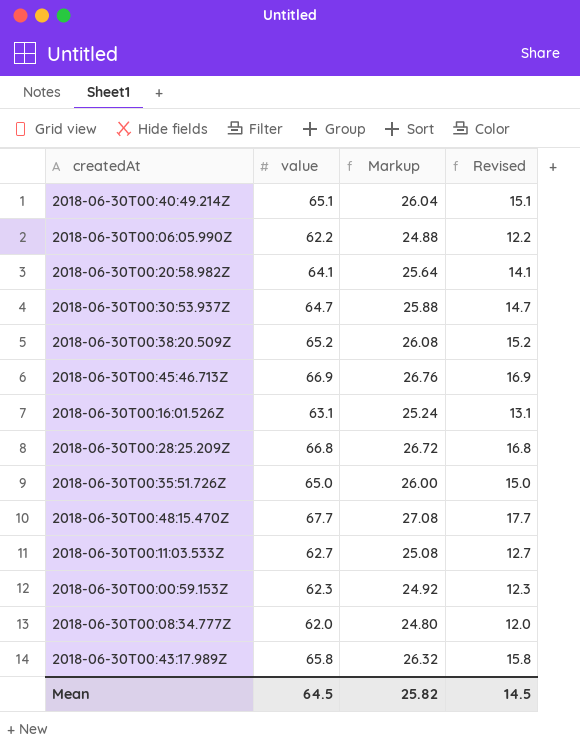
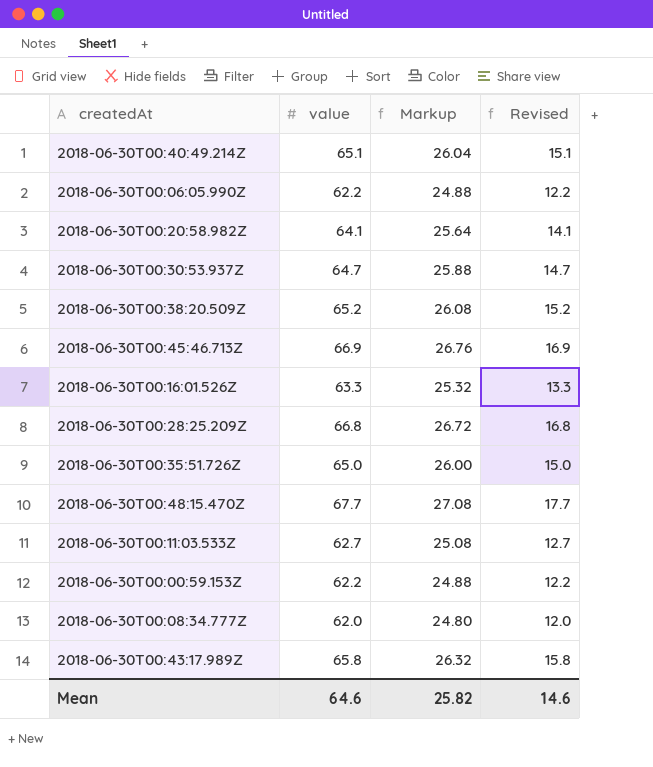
2018-06-30T00:16:01.526Z | value: 63.1 -> 63.3
2018-06-30T00:16:01.526Z | Markup: 25.24 -> 25.32
2018-06-30T00:16:01.526Z | Revised: 13.1 -> 13.3
2018-06-30T00:00:59.153Z | value: 62.3 -> 62.2
2018-06-30T00:00:59.153Z | Markup: 24.92 -> 24.88
2018-06-30T00:00:59.153Z | Revised: 12.3 -> 12.2
Mean | value: 64.5 -> 64.6
Mean | Revised: 14.5 -> 14.6

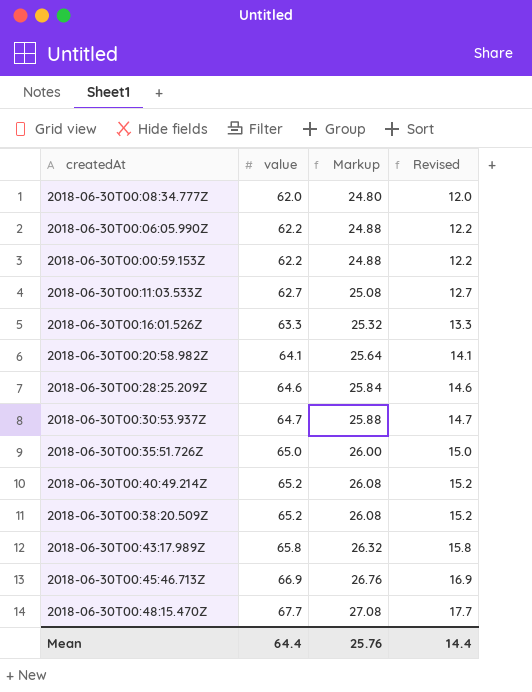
row order: none -> value ascending
2018-06-30T00:28:25.209Z | value: 66.8 -> 64.6
2018-06-30T00:28:25.209Z | Markup: 26.72 -> 25.84
2018-06-30T00:28:25.209Z | Revised: 16.8 -> 14.6
2018-06-30T00:40:49.214Z | value: 65.1 -> 65.2
2018-06-30T00:40:49.214Z | Markup: 26.04 -> 26.08
2018-06-30T00:40:49.214Z | Revised: 15.1 -> 15.2
Mean | value: 64.6 -> 64.4
Mean | Markup: 25.82 -> 25.76
Mean | Revised: 14.6 -> 14.4

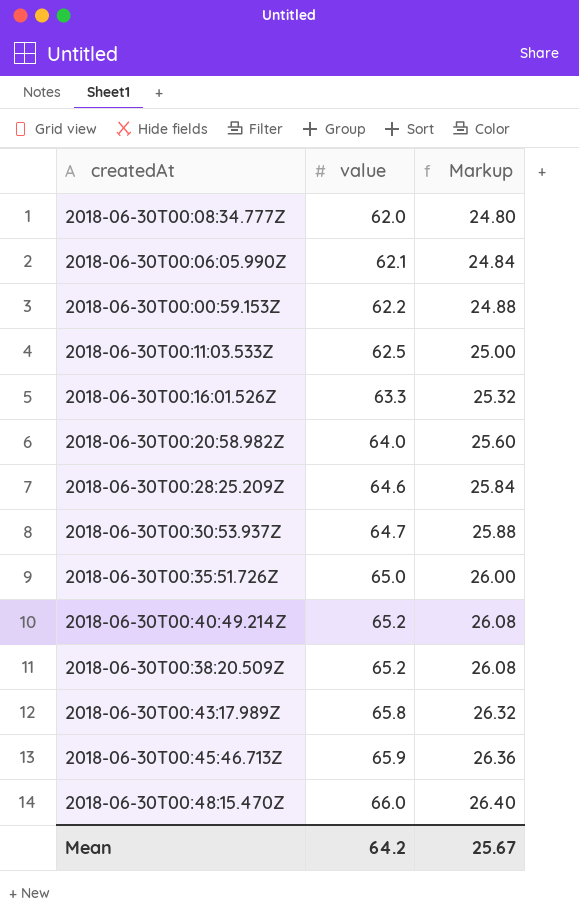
column Revised | formula: [value] - 50 -> none
2018-06-30T00:06:05.990Z | value: 62.2 -> 62.1
2018-06-30T00:06:05.990Z | Markup: 24.88 -> 24.84
2018-06-30T00:11:03.533Z | value: 62.7 -> 62.5
2018-06-30T00:11:03.533Z | Markup: 25.08 -> 25.00
2018-06-30T00:20:58.982Z | value: 64.1 -> 64.0
2018-06-30T00:20:58.982Z | Markup: 25.64 -> 25.60
2018-06-30T00:45:46.713Z | value: 66.9 -> 65.9
2018-06-30T00:45:46.713Z | Markup: 26.76 -> 26.36
2018-06-30T00:48:15.470Z | value: 67.7 -> 66.0
2018-06-30T00:48:15.470Z | Markup: 27.08 -> 26.40
Mean | value: 64.4 -> 64.2
Mean | Markup: 25.76 -> 25.67

